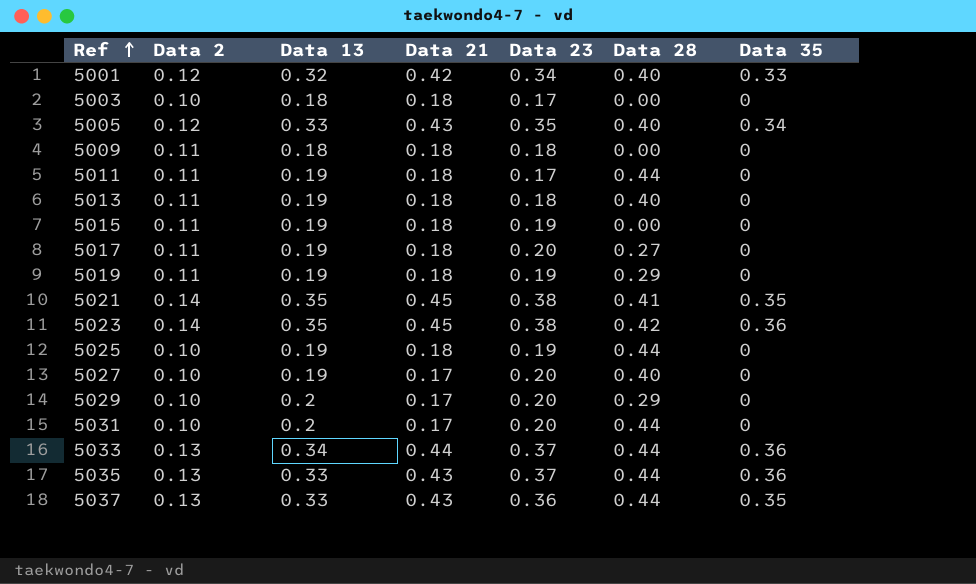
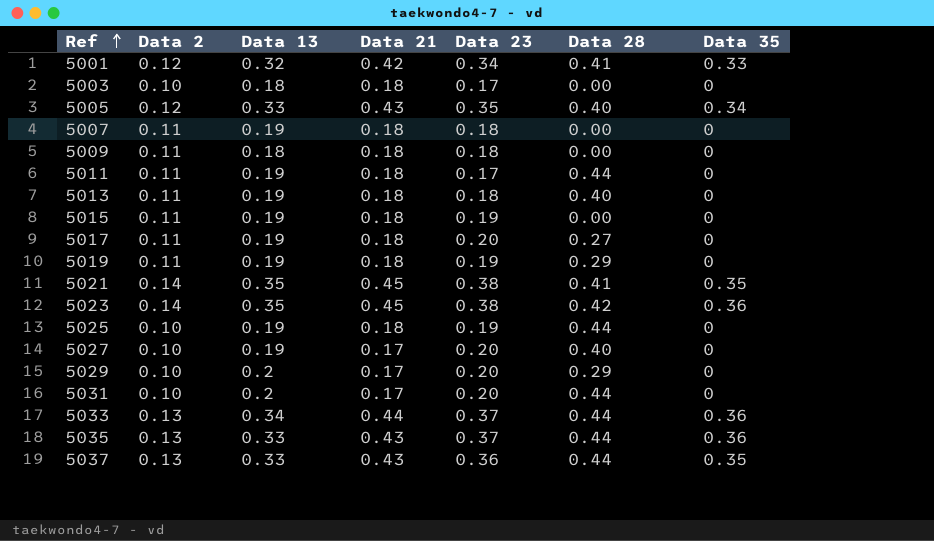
5001 | Data 28: 0.40 -> 0.41
row 5007: none -> 0.11 | 0.19 | 0.18 | 0.18 | 0.00 | 0

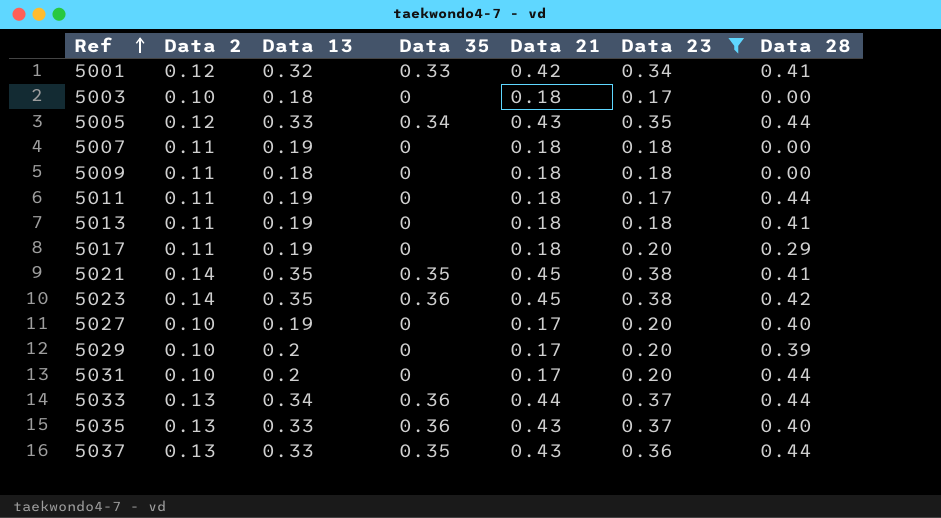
filter: none -> Data 23 != 0.19
column Data 35 | position: 7 -> 4
5005 | Data 28: 0.40 -> 0.44
5013 | Data 28: 0.40 -> 0.41
5017 | Data 28: 0.27 -> 0.29
5029 | Data 28: 0.29 -> 0.39
5035 | Data 28: 0.44 -> 0.40

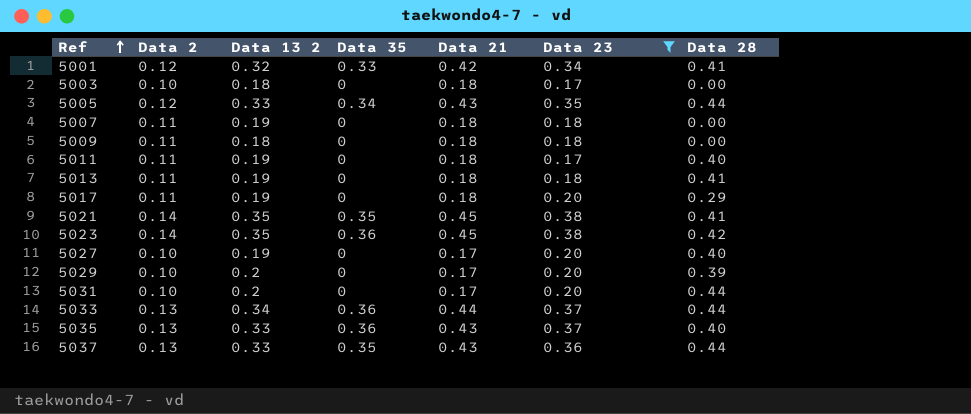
column name: Data 13 -> Data 13 2
5011 | Data 28: 0.44 -> 0.40

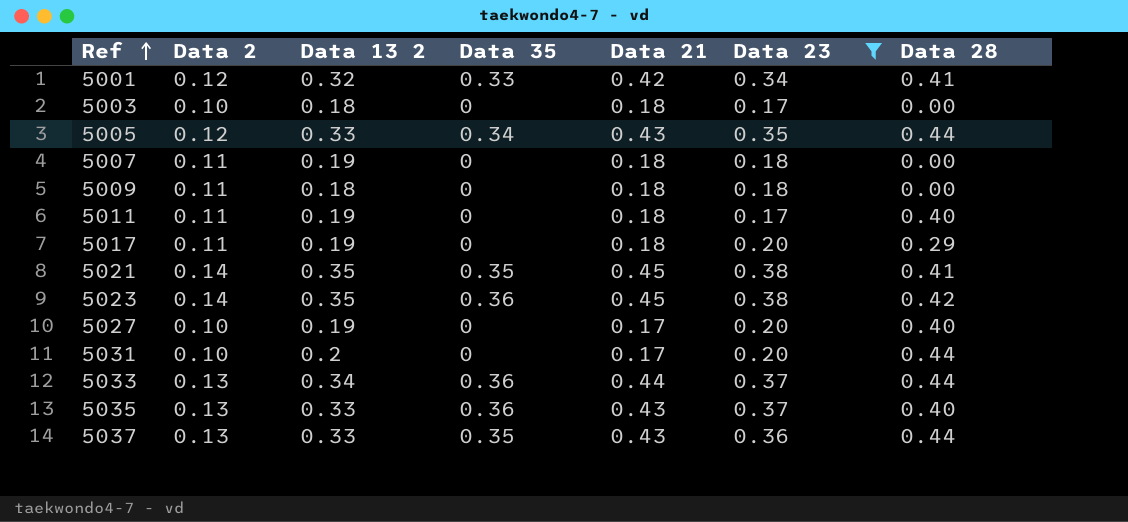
row 5013: 0.11 | 0.19 | 0 | 0.18 | 0.18 | 0.41 -> none
row 5029: 0.10 | 0.2 | 0 | 0.17 | 0.20 | 0.39 -> none

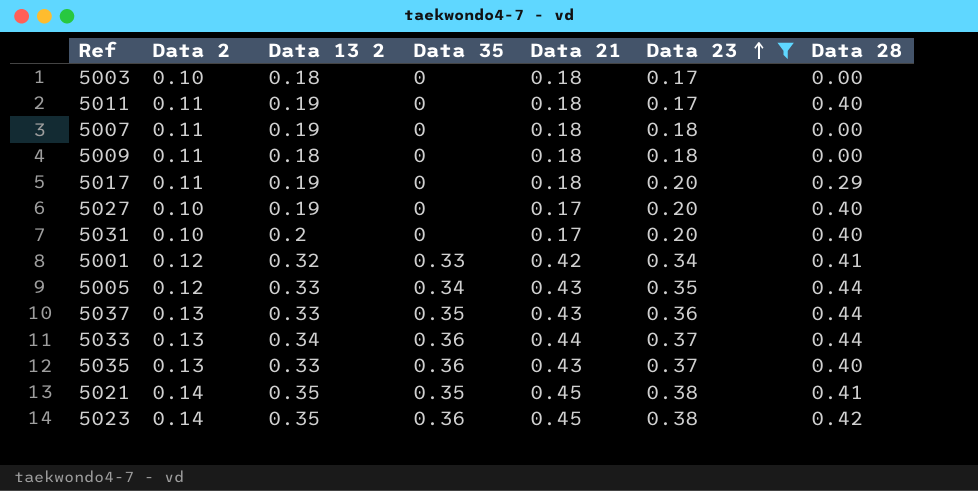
row order: Ref ascending -> Data 23 ascending
5031 | Data 28: 0.44 -> 0.40

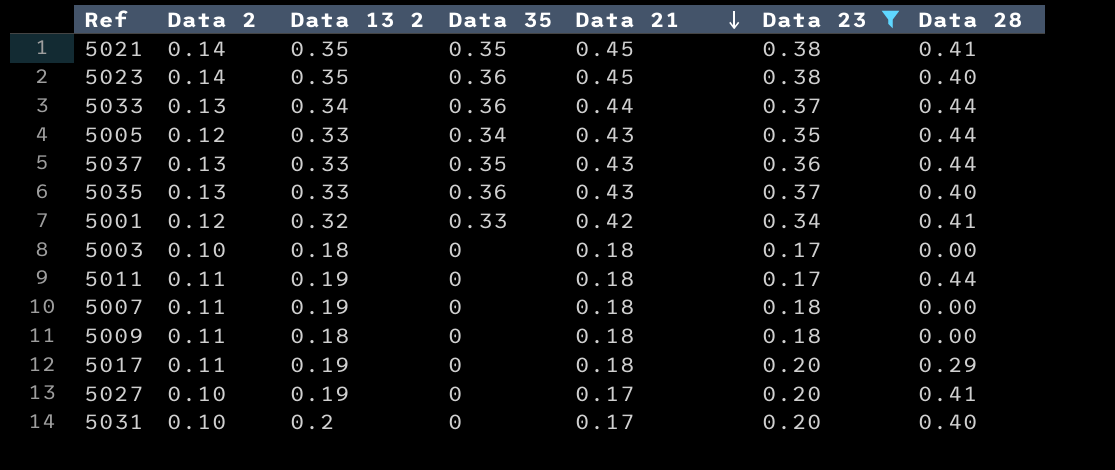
row order: Data 23 ascending -> Data 21 descending
5023 | Data 28: 0.42 -> 0.40
5011 | Data 28: 0.40 -> 0.44
5027 | Data 28: 0.40 -> 0.41

